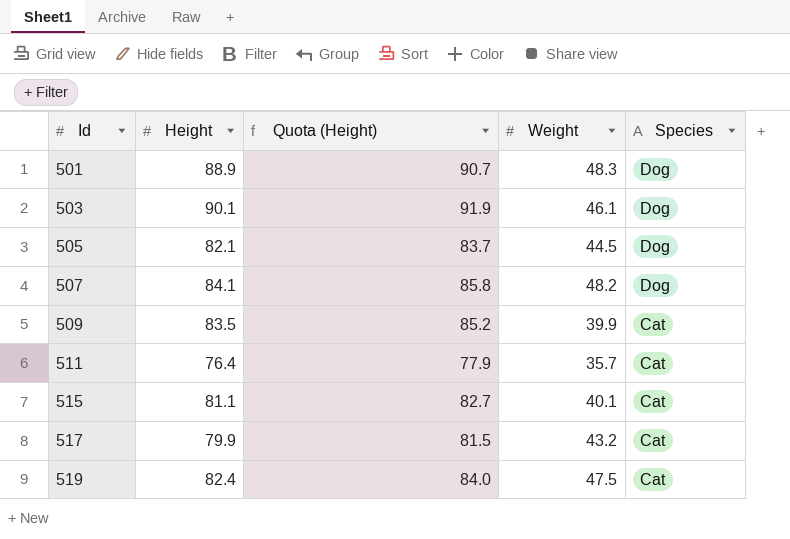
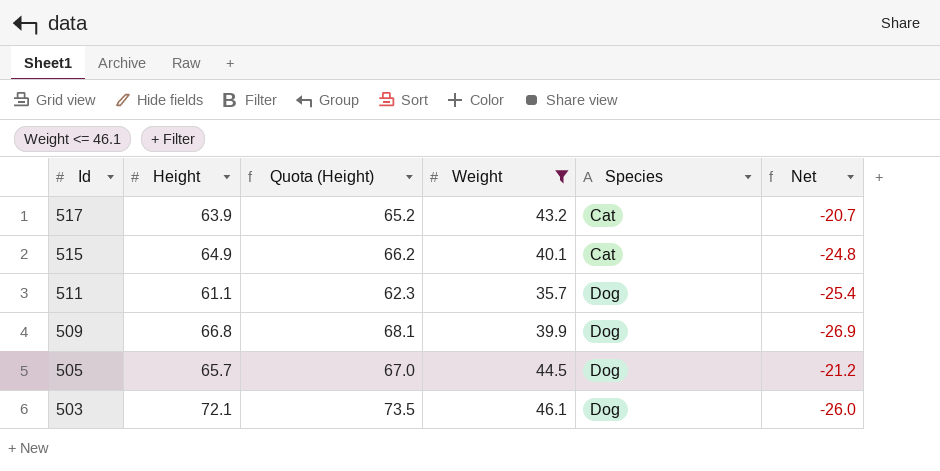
filter: none -> Weight <= 46.1
row order: Id ascending -> Id descending
column Net | formula: none -> [Weight] - [Height]
517 | Height: 79.9 -> 63.9
517 | Quota (Height): 81.5 -> 65.2
515 | Height: 81.1 -> 64.9
515 | Quota (Height): 82.7 -> 66.2
511 | Height: 76.4 -> 61.1
511 | Quota (Height): 77.9 -> 62.3
511 | Species: Cat -> Dog
509 | Height: 83.5 -> 66.8
509 | Quota (Height): 85.2 -> 68.1
509 | Species: Cat -> Dog
505 | Height: 82.1 -> 65.7
505 | Quota (Height): 83.7 -> 67.0
503 | Height: 90.1 -> 72.1
503 | Quota (Height): 91.9 -> 73.5

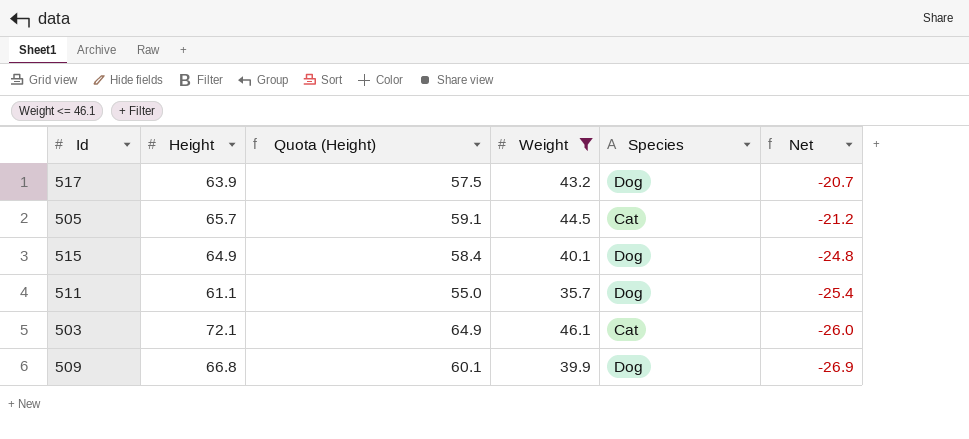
row order: Id descending -> Net descending
column Quota (Height) | formula: [Height] * 1.02 -> [Height] * 0.9
517 | Species: Cat -> Dog
505 | Species: Dog -> Cat
515 | Species: Cat -> Dog
503 | Species: Dog -> Cat

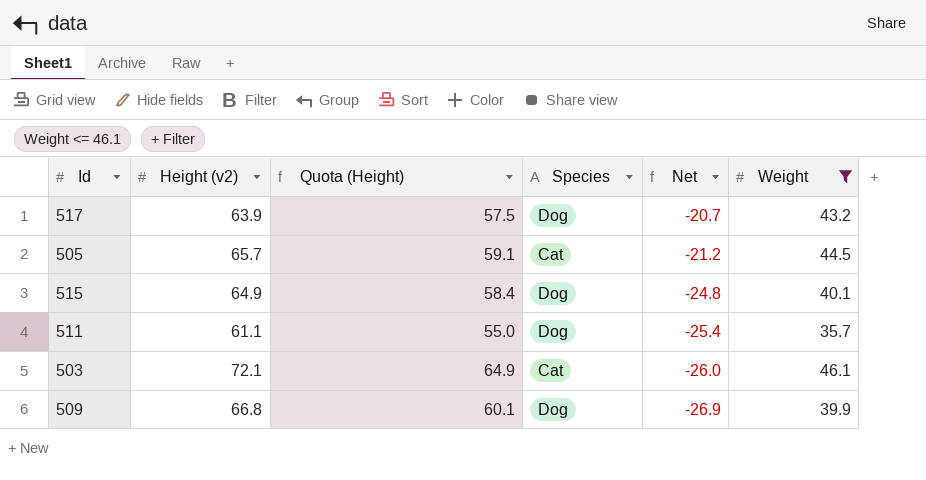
column name: Height -> Height (v2)
column Weight | position: 4 -> 6

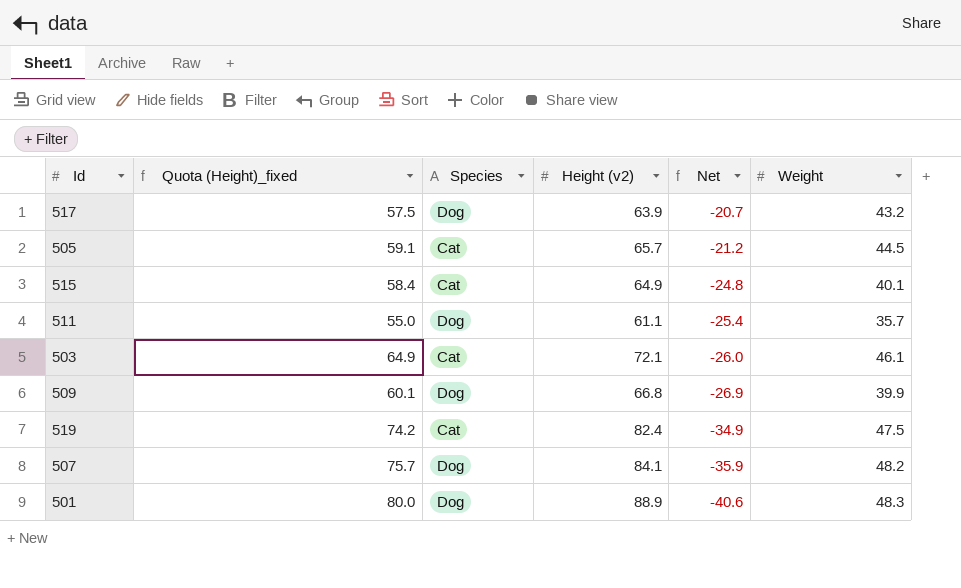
filter: Weight <= 46.1 -> none
column name: Quota (Height) -> Quota (Height)_fixed
column Height (v2) | position: 2 -> 4
515 | Species: Dog -> Cat

